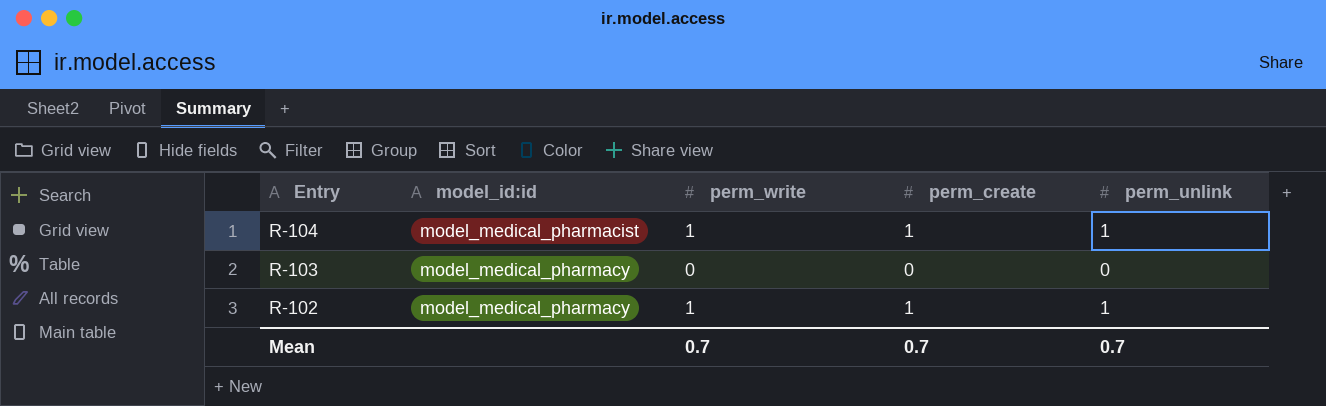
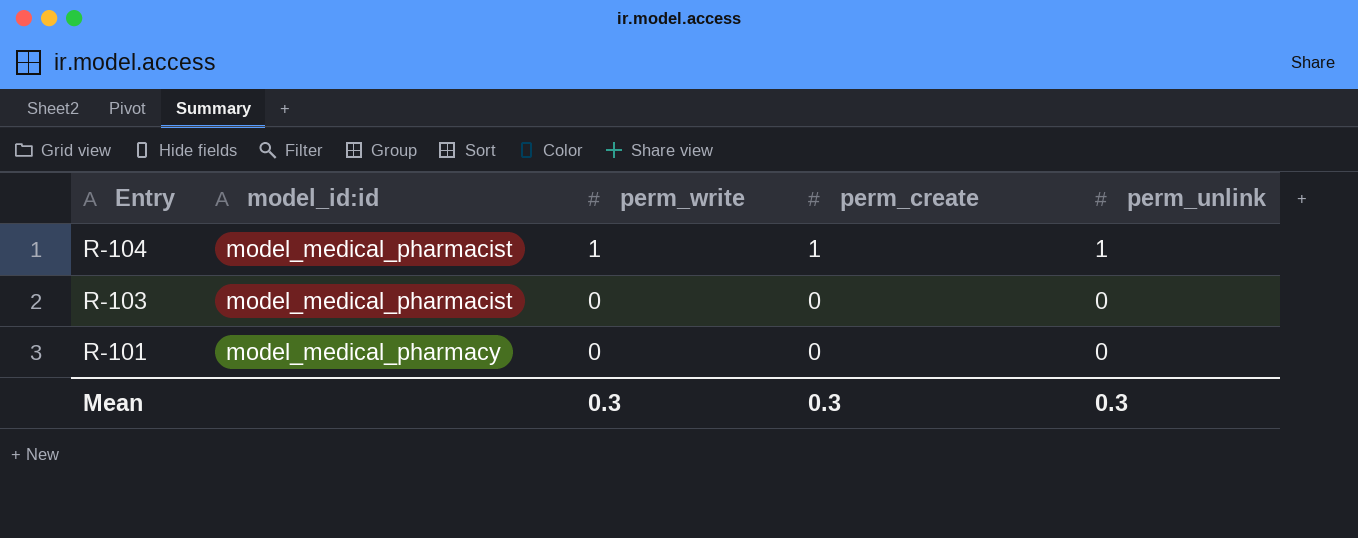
row R-102: model_medical_pharmacy | 1 | 1 | 1 -> none
R-103 | model_id:id: model_medical_pharmacy -> model_medical_pharmacist
row R-101: none -> model_medical_pharmacy | 0 | 0 | 0
Mean | perm_write: 0.7 -> 0.3
Mean | perm_create: 0.7 -> 0.3
Mean | perm_unlink: 0.7 -> 0.3

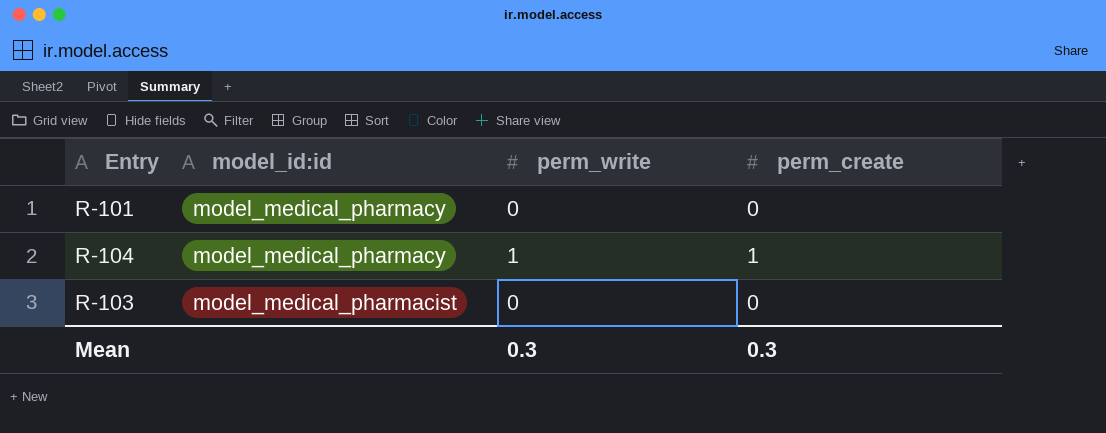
row order: Entry descending -> model_id:id descending
column perm_unlink | position: 5 -> none
R-104 | model_id:id: model_medical_pharmacist -> model_medical_pharmacy

